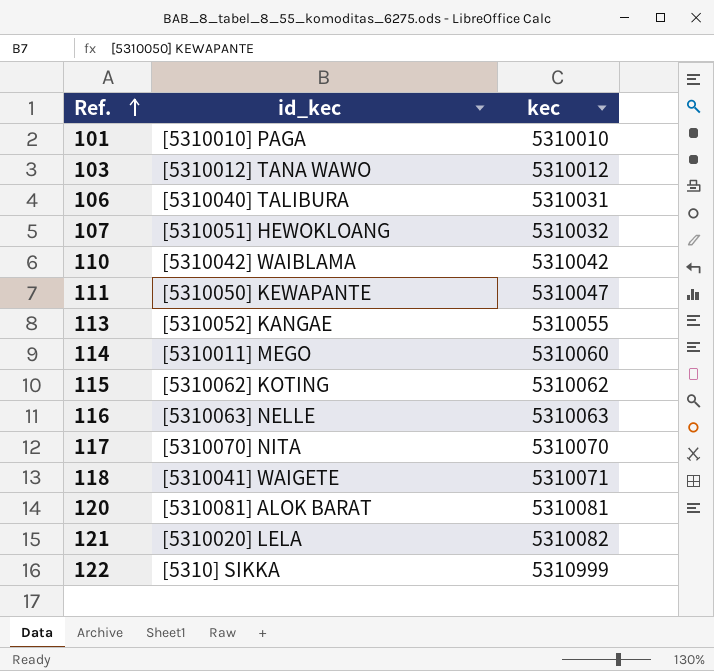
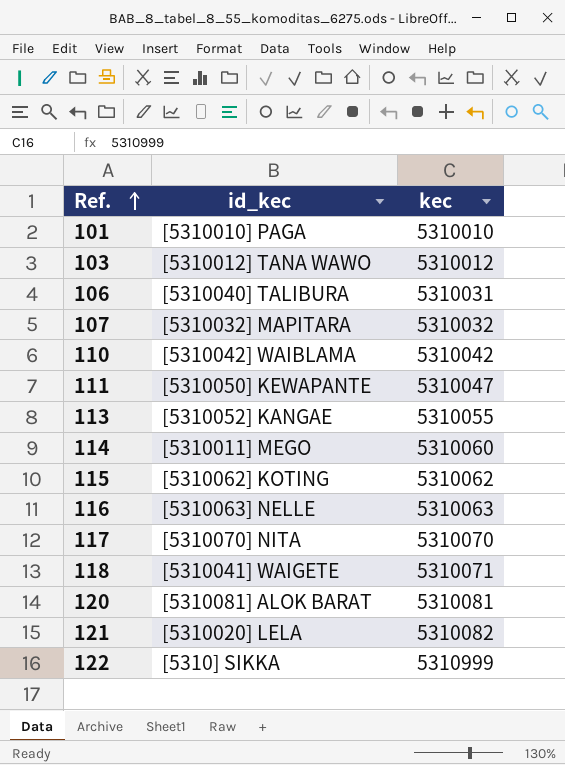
107 | id_kec: [5310051] HEWOKLOANG -> [5310032] MAPITARA

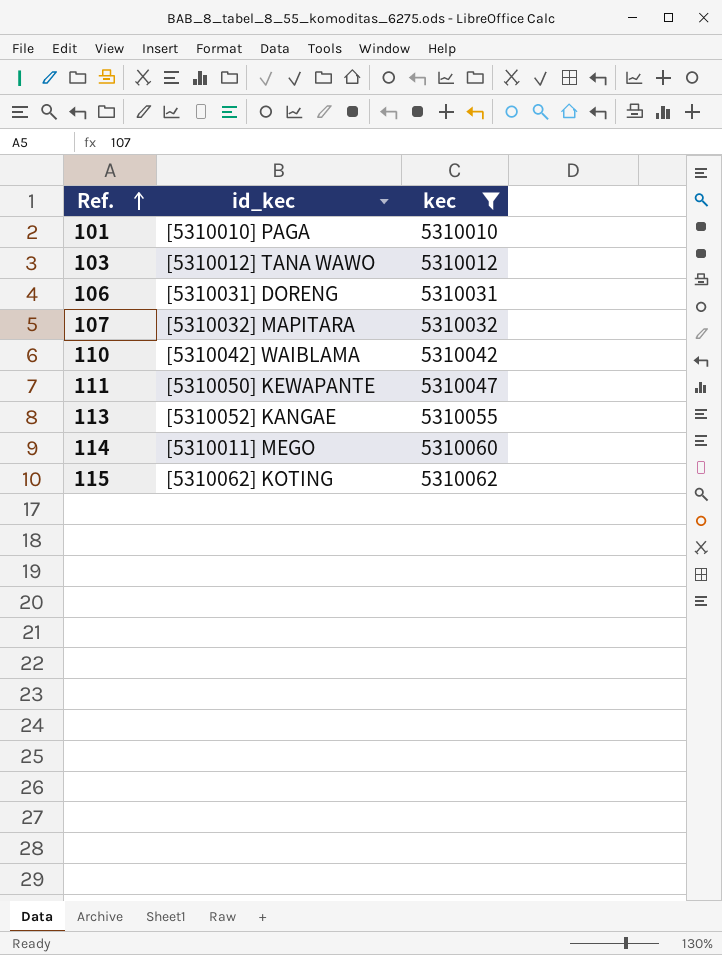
filter: none -> kec <= 5310062
106 | id_kec: [5310040] TALIBURA -> [5310031] DORENG

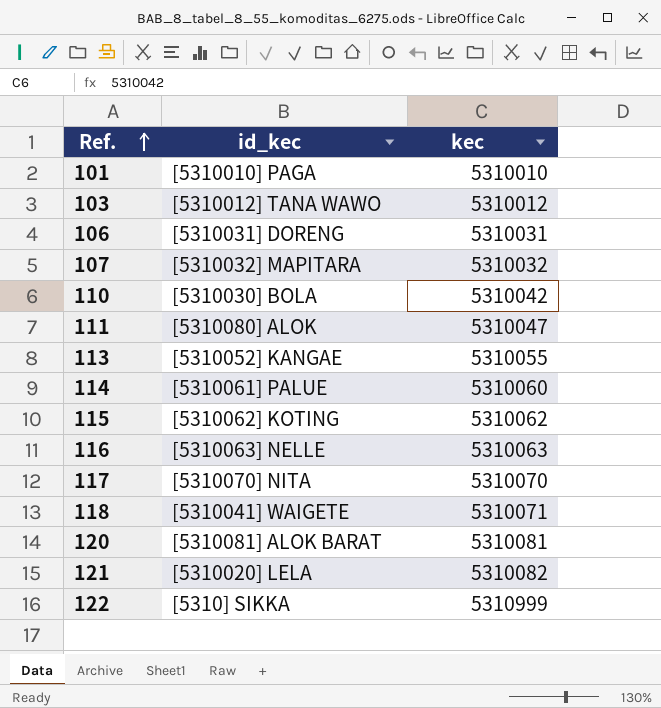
filter: kec <= 5310062 -> none
110 | id_kec: [5310042] WAIBLAMA -> [5310030] BOLA
111 | id_kec: [5310050] KEWAPANTE -> [5310080] ALOK
114 | id_kec: [5310011] MEGO -> [5310061] PALUE

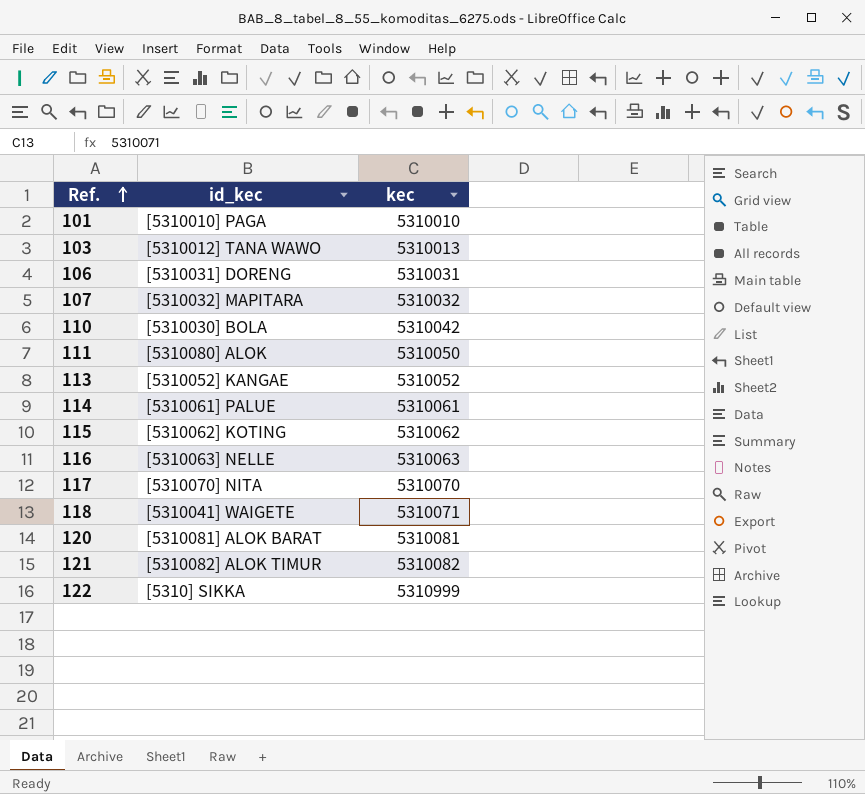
103 | kec: 5310012 -> 5310013
111 | kec: 5310047 -> 5310050
113 | kec: 5310055 -> 5310052
114 | kec: 5310060 -> 5310061
121 | id_kec: [5310020] LELA -> [5310082] ALOK TIMUR

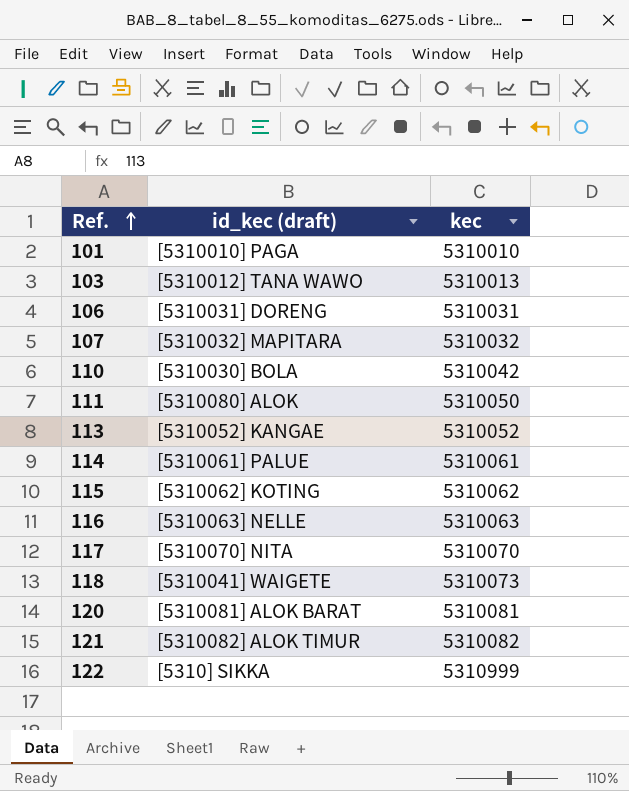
column name: id_kec -> id_kec (draft)
118 | kec: 5310071 -> 5310073

